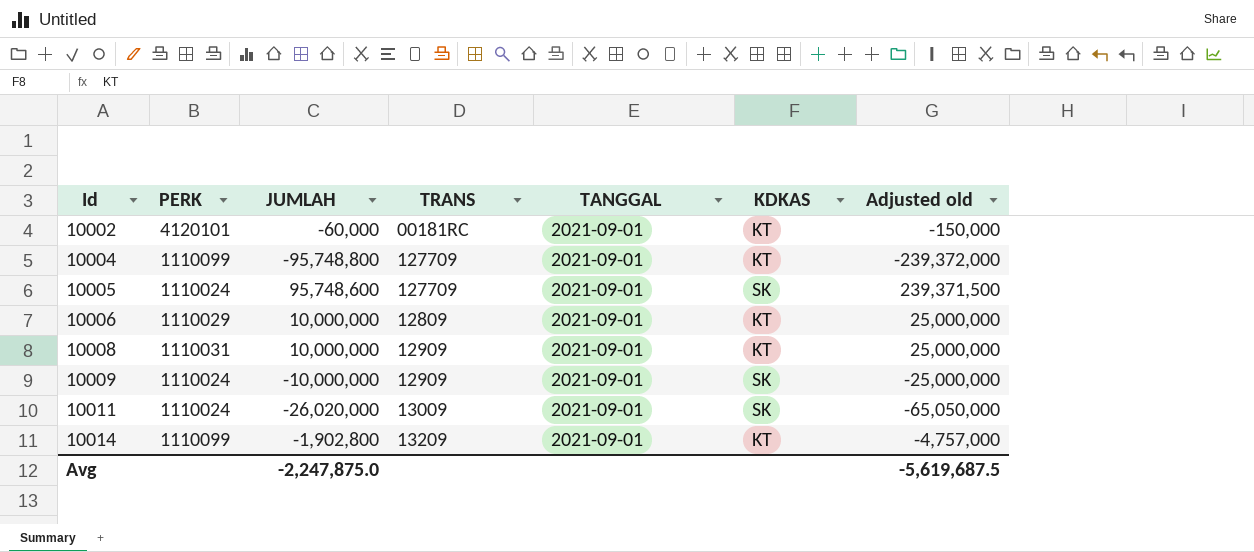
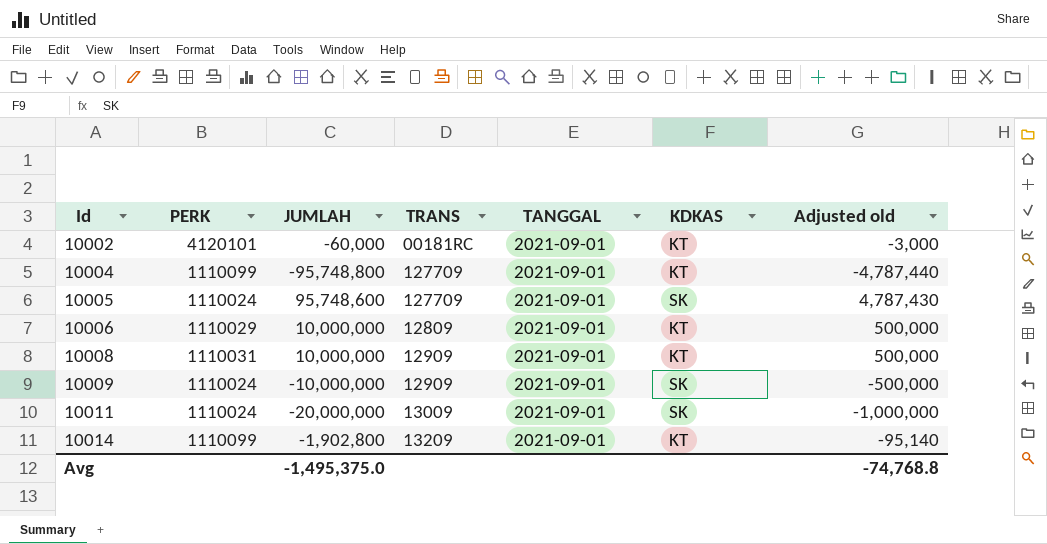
column Adjusted old | formula: [JUMLAH] * 2.5 -> [JUMLAH] * 0.05
10011 | JUMLAH: -26,020,000 -> -20,000,000
Avg | JUMLAH: -2,247,875.0 -> -1,495,375.0
Avg | Adjusted old: -5,619,687.5 -> -74,768.8

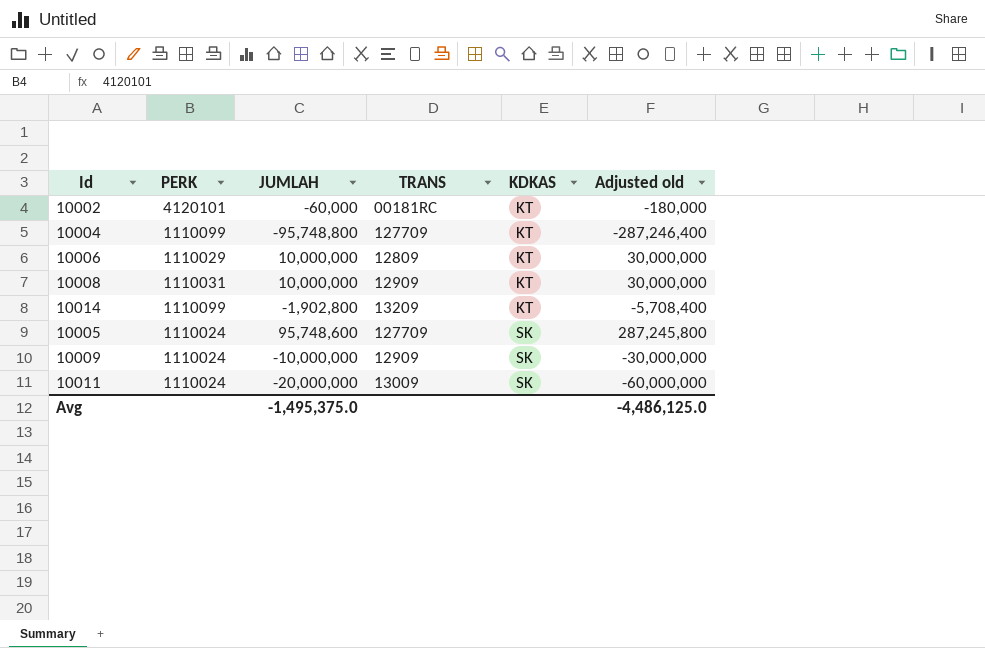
row order: Id ascending -> KDKAS ascending
column TANGGAL | position: 5 -> none
column Adjusted old | formula: [JUMLAH] * 0.05 -> [JUMLAH] * 3
Avg | Adjusted old: -74,768.8 -> -4,486,125.0

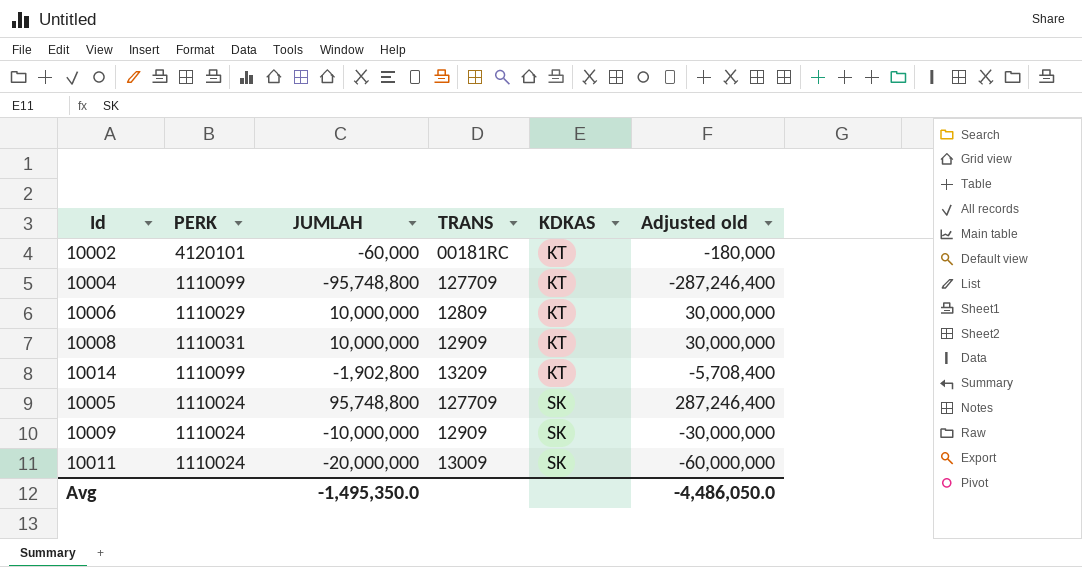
10005 | JUMLAH: 95,748,600 -> 95,748,800
10005 | Adjusted old: 287,245,800 -> 287,246,400
Avg | JUMLAH: -1,495,375.0 -> -1,495,350.0
Avg | Adjusted old: -4,486,125.0 -> -4,486,050.0

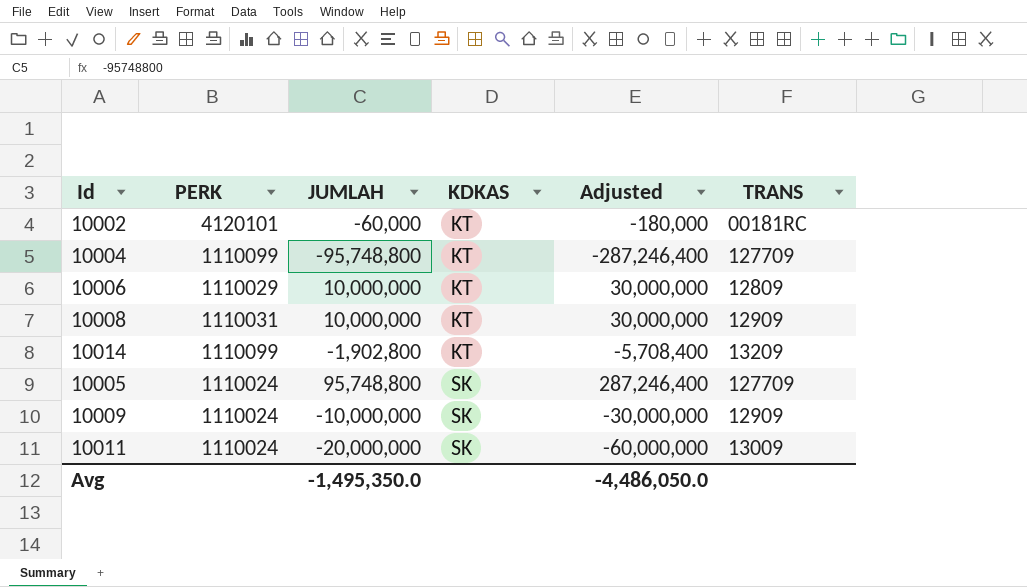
column name: Adjusted old -> Adjusted
column TRANS | position: 4 -> 6

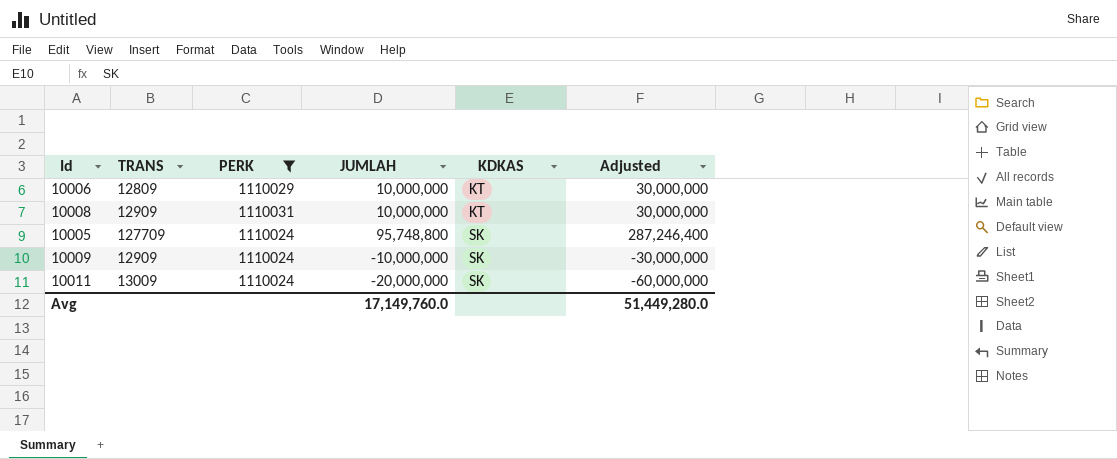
filter: none -> PERK <= 1110031
column TRANS | position: 6 -> 2
Avg | JUMLAH: -1,495,350.0 -> 17,149,760.0
Avg | Adjusted: -4,486,050.0 -> 51,449,280.0

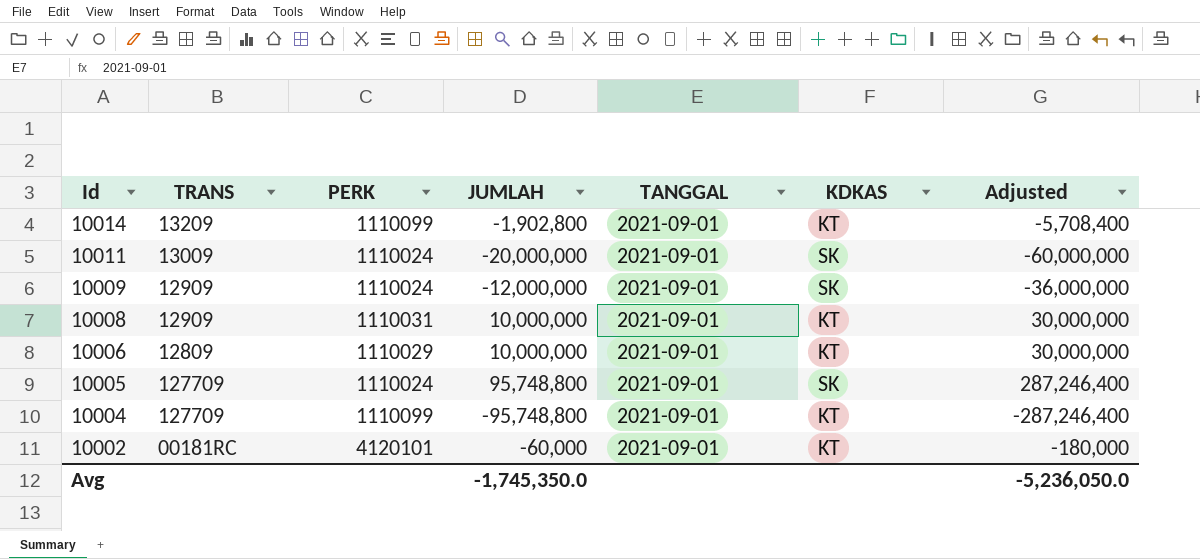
filter: PERK <= 1110031 -> none
row order: KDKAS ascending -> Id descending
column TANGGAL | position: none -> 5
10009 | JUMLAH: -10,000,000 -> -12,000,000
10009 | Adjusted: -30,000,000 -> -36,000,000
Avg | JUMLAH: 17,149,760.0 -> -1,745,350.0
Avg | Adjusted: 51,449,280.0 -> -5,236,050.0

